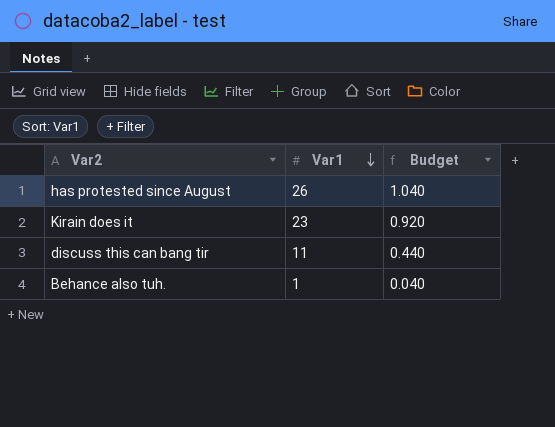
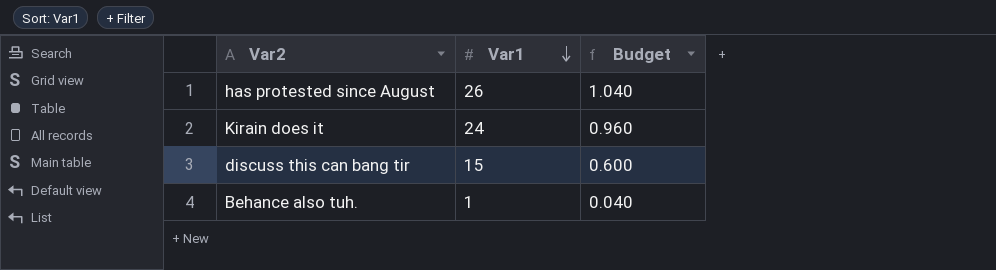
Kirain does it | Var1: 23 -> 24
Kirain does it | Budget: 0.920 -> 0.960
discuss this can bang tir | Var1: 11 -> 15
discuss this can bang tir | Budget: 0.440 -> 0.600

